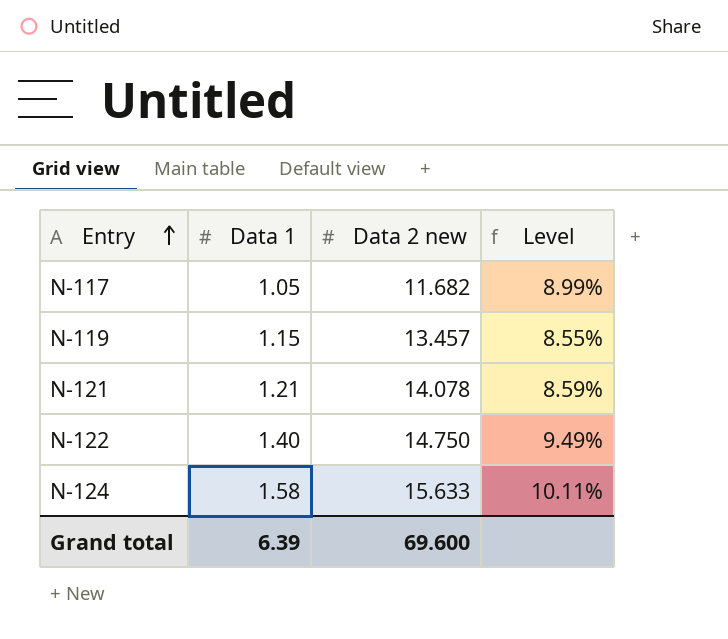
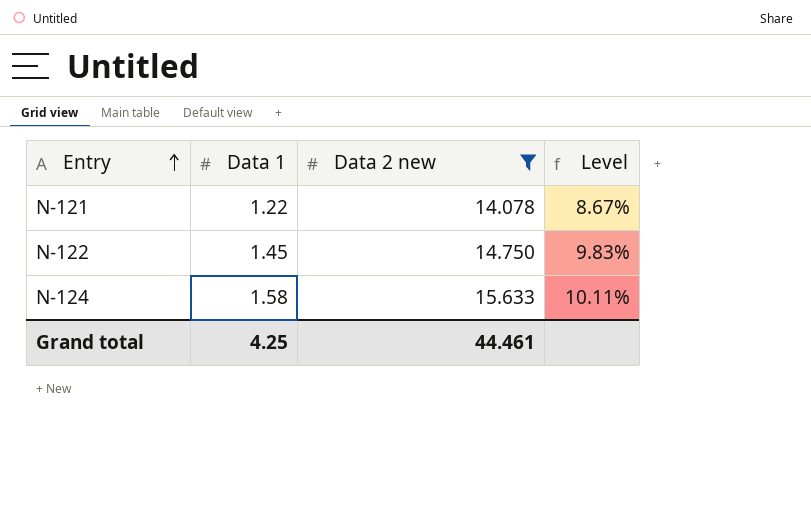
filter: none -> Data 2 new >= 14.078
N-121 | Data 1: 1.21 -> 1.22
N-121 | Level: 8.59% -> 8.67%
N-122 | Data 1: 1.40 -> 1.45
N-122 | Level: 9.49% -> 9.83%
Grand total | Data 1: 6.39 -> 4.25
Grand total | Data 2 new: 69.600 -> 44.461

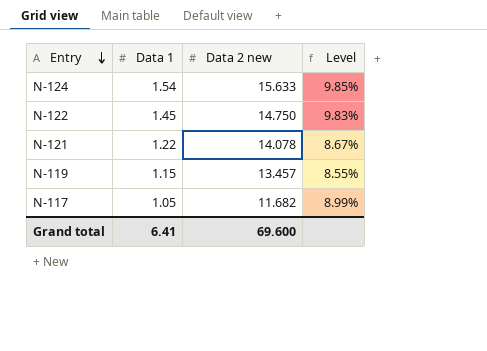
filter: Data 2 new >= 14.078 -> none
row order: Entry ascending -> Entry descending
N-124 | Data 1: 1.58 -> 1.54
N-124 | Level: 10.11% -> 9.85%
Grand total | Data 1: 4.25 -> 6.41
Grand total | Data 2 new: 44.461 -> 69.600

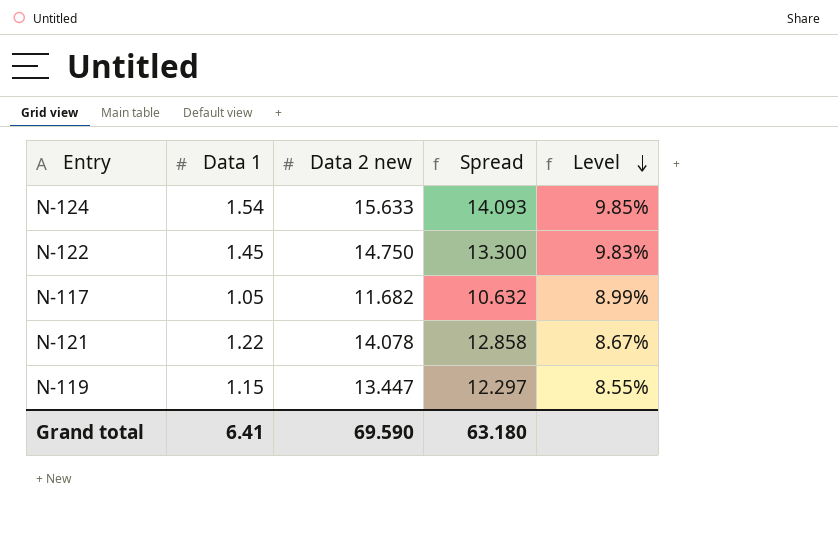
row order: Entry descending -> Level descending
column Spread | formula: none -> [Data 2 new] - [Data 1]
N-119 | Data 2 new: 13.457 -> 13.447
Grand total | Data 2 new: 69.600 -> 69.590

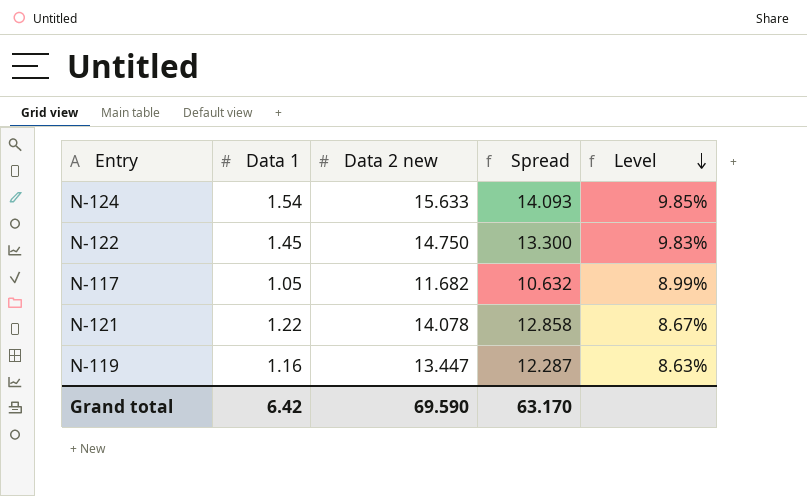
N-119 | Data 1: 1.15 -> 1.16
N-119 | Spread: 12.297 -> 12.287
N-119 | Level: 8.55% -> 8.63%
Grand total | Data 1: 6.41 -> 6.42
Grand total | Spread: 63.180 -> 63.170

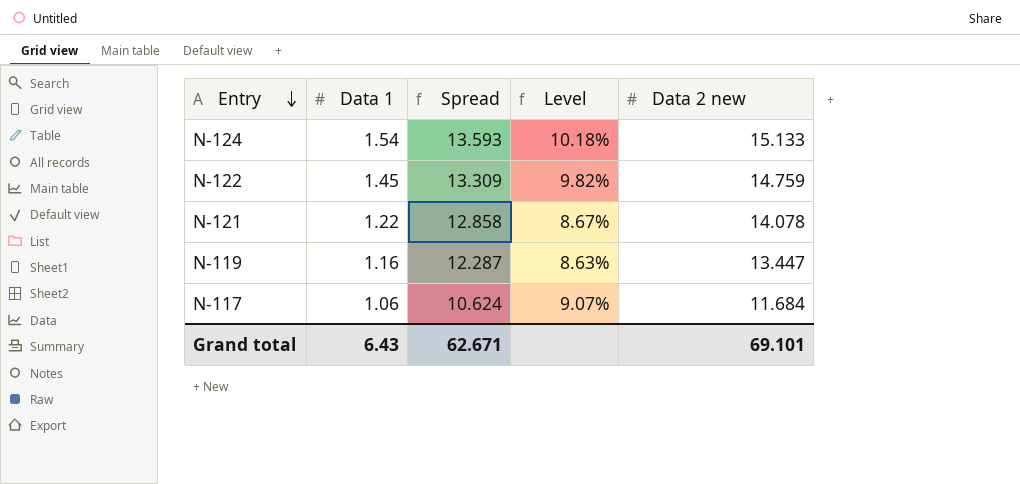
row order: Level descending -> Entry descending
column Data 2 new | position: 3 -> 5
N-124 | Spread: 14.093 -> 13.593
N-124 | Level: 9.85% -> 10.18%
N-124 | Data 2 new: 15.633 -> 15.133
N-122 | Spread: 13.300 -> 13.309
N-122 | Level: 9.83% -> 9.82%
N-122 | Data 2 new: 14.750 -> 14.759
N-117 | Data 1: 1.05 -> 1.06
N-117 | Spread: 10.632 -> 10.624
N-117 | Level: 8.99% -> 9.07%
N-117 | Data 2 new: 11.682 -> 11.684
Grand total | Data 1: 6.42 -> 6.43
Grand total | Spread: 63.170 -> 62.671
Grand total | Data 2 new: 69.590 -> 69.101

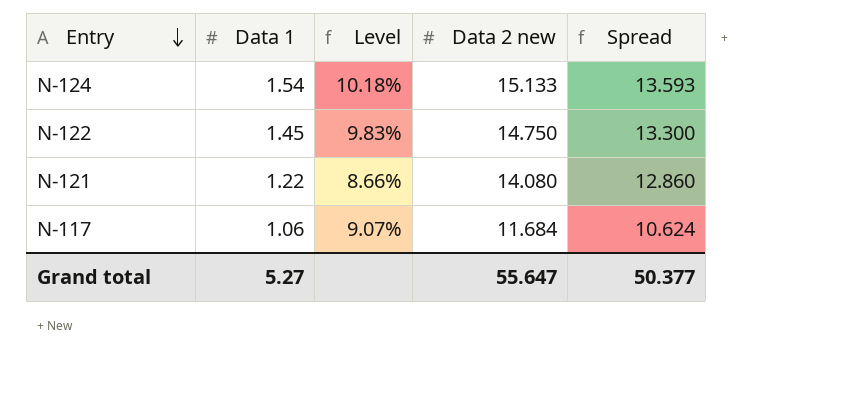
column Spread | position: 3 -> 5
row N-119: 1.16 | 12.287 | 8.63% | 13.447 -> none
N-122 | Level: 9.82% -> 9.83%
N-122 | Data 2 new: 14.759 -> 14.750
N-122 | Spread: 13.309 -> 13.300
N-121 | Level: 8.67% -> 8.66%
N-121 | Data 2 new: 14.078 -> 14.080
N-121 | Spread: 12.858 -> 12.860
Grand total | Data 1: 6.43 -> 5.27
Grand total | Data 2 new: 69.101 -> 55.647
Grand total | Spread: 62.671 -> 50.377

